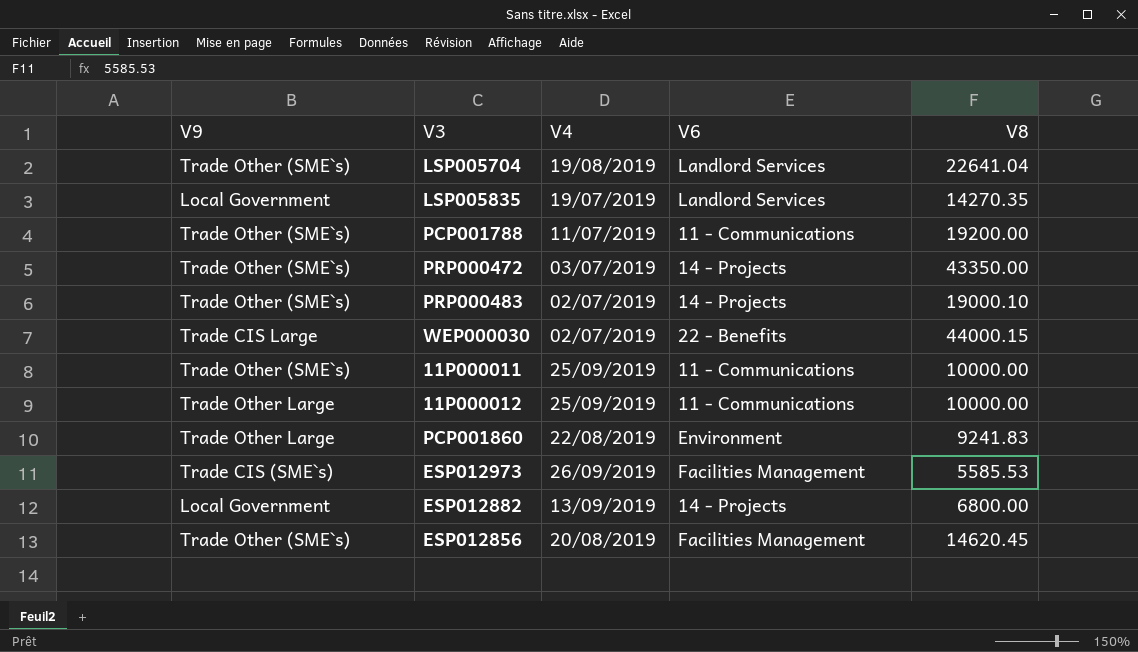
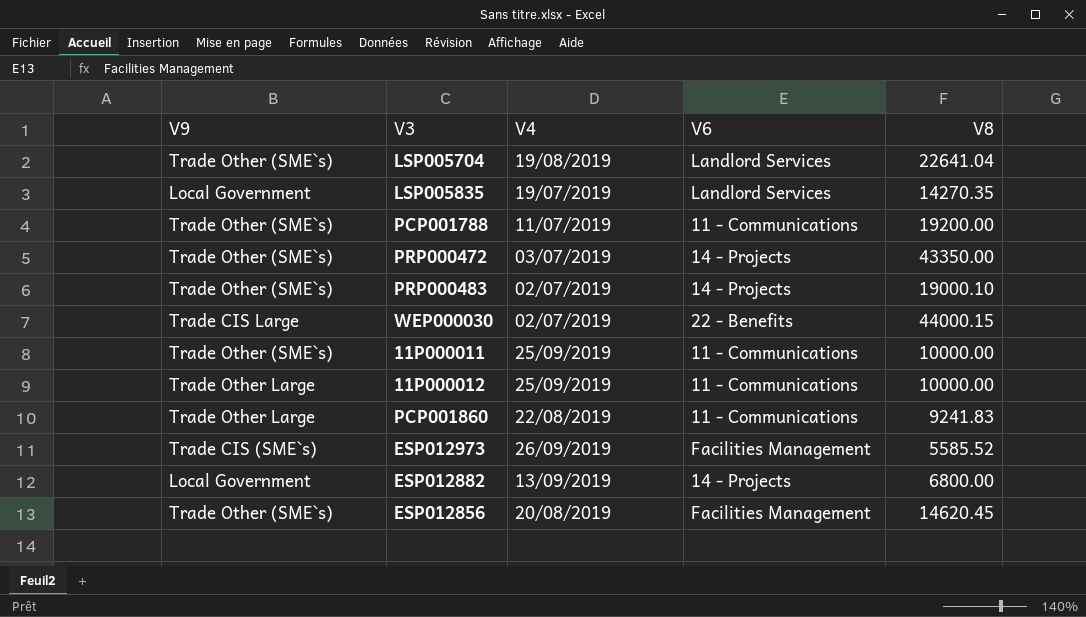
PCP001860 | V6: Environment -> 11 - Communications
ESP012973 | V8: 5585.53 -> 5585.52

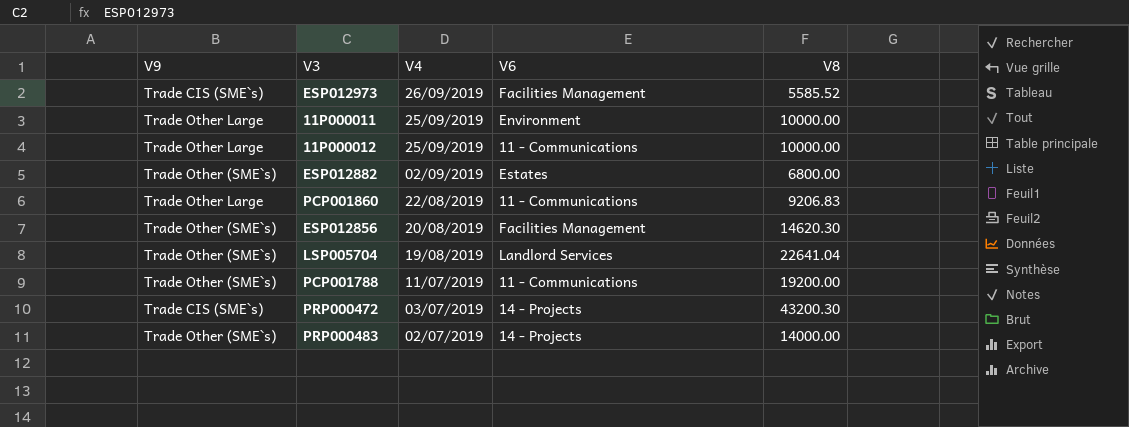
row order: none -> V4 descending
row LSP005835: Local Government | 19/07/2019 | Landlord Services | 14270.35 -> none
row WEP000030: Trade CIS Large | 02/07/2019 | 22 - Benefits | 44000.15 -> none
11P000011 | V9: Trade Other (SME`s) -> Trade Other Large
11P000011 | V6: 11 - Communications -> Environment
ESP012882 | V9: Local Government -> Trade Other (SME`s)
ESP012882 | V4: 13/09/2019 -> 02/09/2019
ESP012882 | V6: 14 - Projects -> Estates
PCP001860 | V8: 9241.83 -> 9206.83
ESP012856 | V8: 14620.45 -> 14620.30
PRP000472 | V9: Trade Other (SME`s) -> Trade CIS (SME`s)
PRP000472 | V8: 43350.00 -> 43200.30
PRP000483 | V8: 19000.10 -> 14000.00

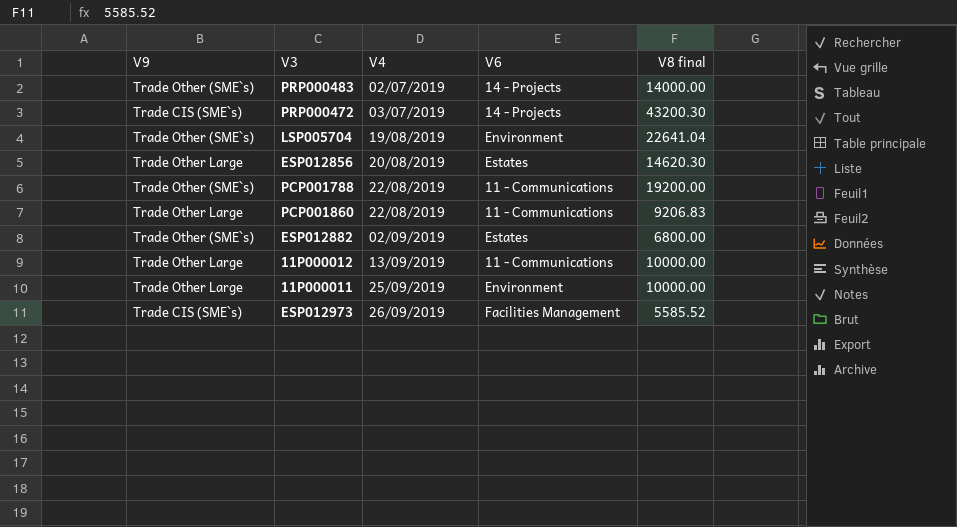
row order: V4 descending -> V4 ascending
column name: V8 -> V8 final
LSP005704 | V6: Landlord Services -> Environment
ESP012856 | V9: Trade Other (SME`s) -> Trade Other Large
ESP012856 | V6: Facilities Management -> Estates
PCP001788 | V4: 11/07/2019 -> 22/08/2019
11P000012 | V4: 25/09/2019 -> 13/09/2019

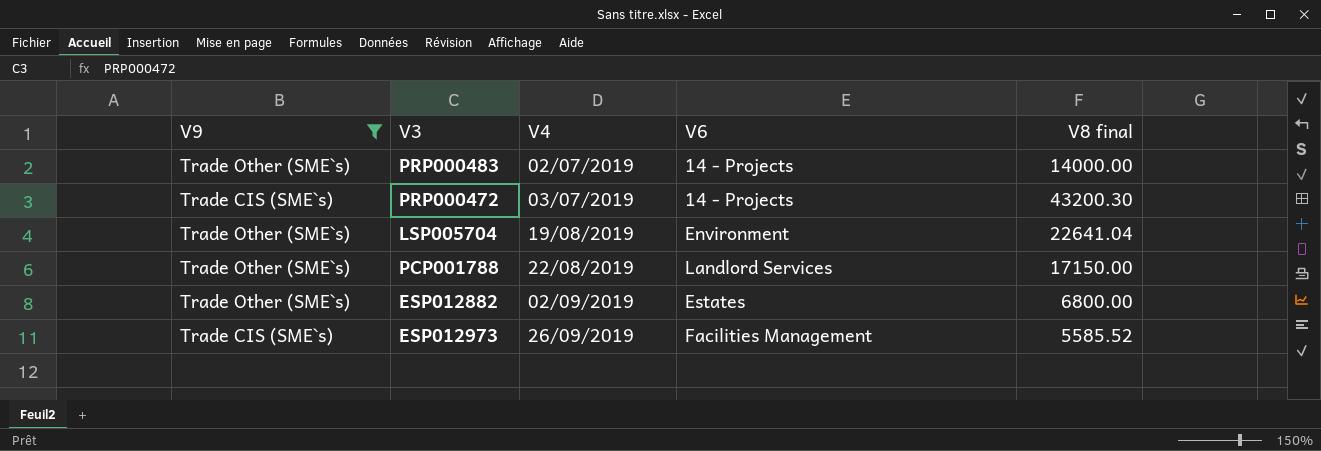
filter: none -> V9 != Trade Other Large
PCP001788 | V6: 11 - Communications -> Landlord Services
PCP001788 | V8 final: 19200.00 -> 17150.00

